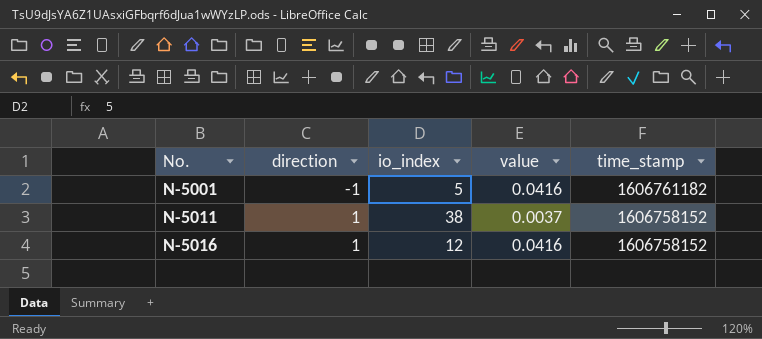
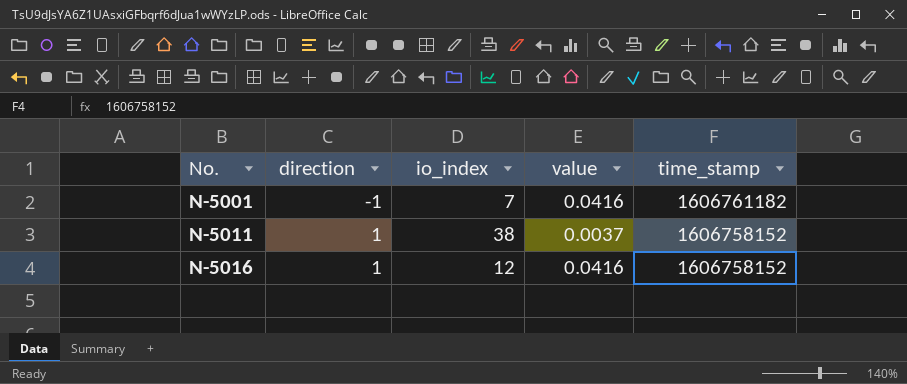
N-5001 | io_index: 5 -> 7

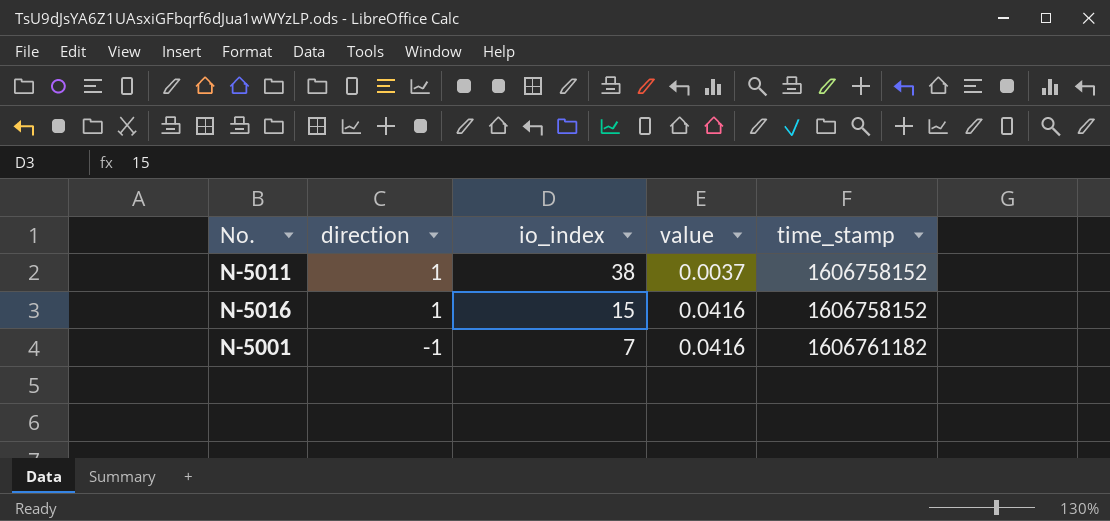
row order: No. ascending -> direction descending
N-5016 | io_index: 12 -> 15

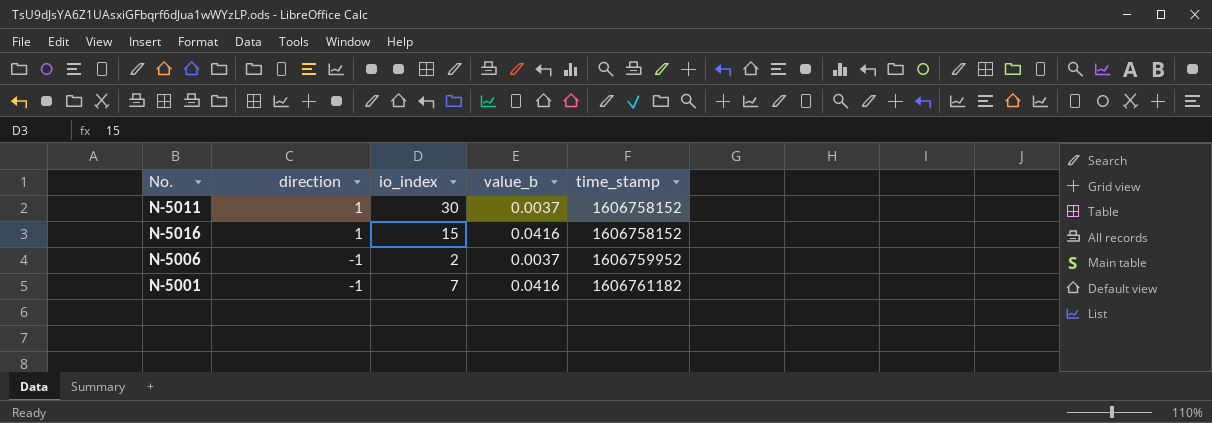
column name: value -> value_b
N-5011 | io_index: 38 -> 30
row N-5006: none -> -1 | 2 | 0.0037 | 1606759952

